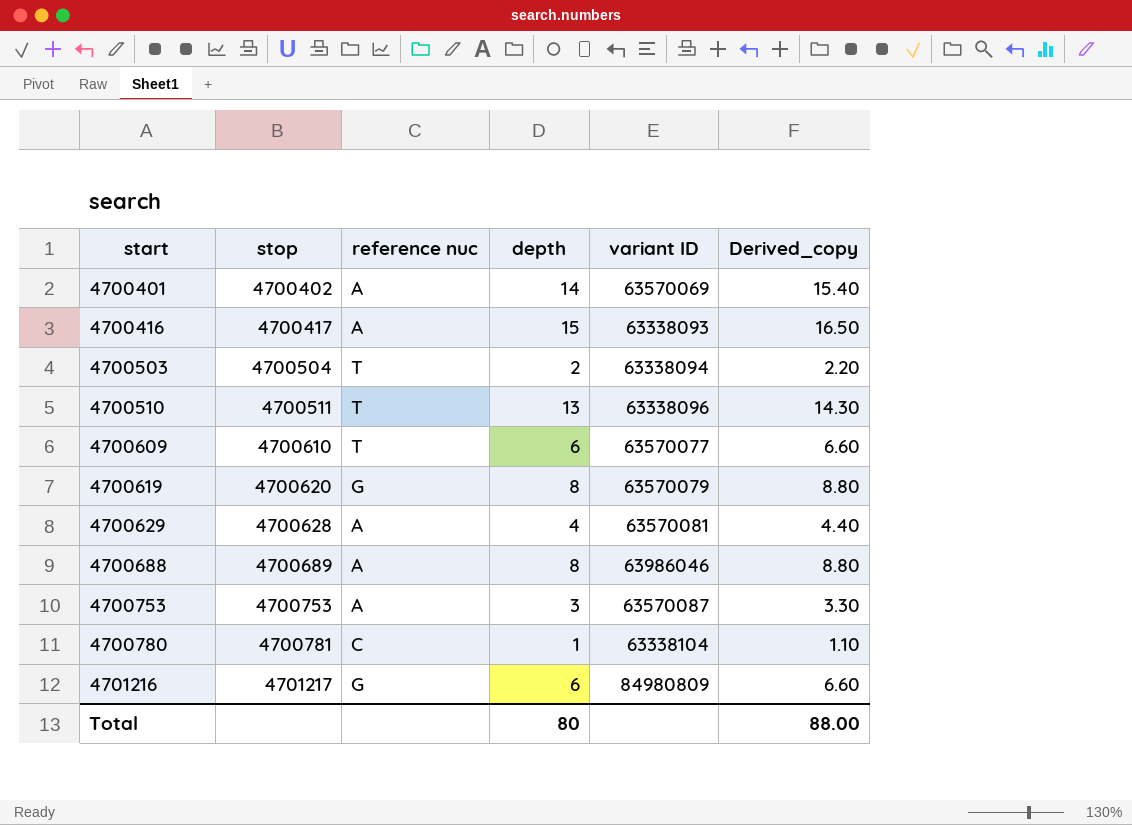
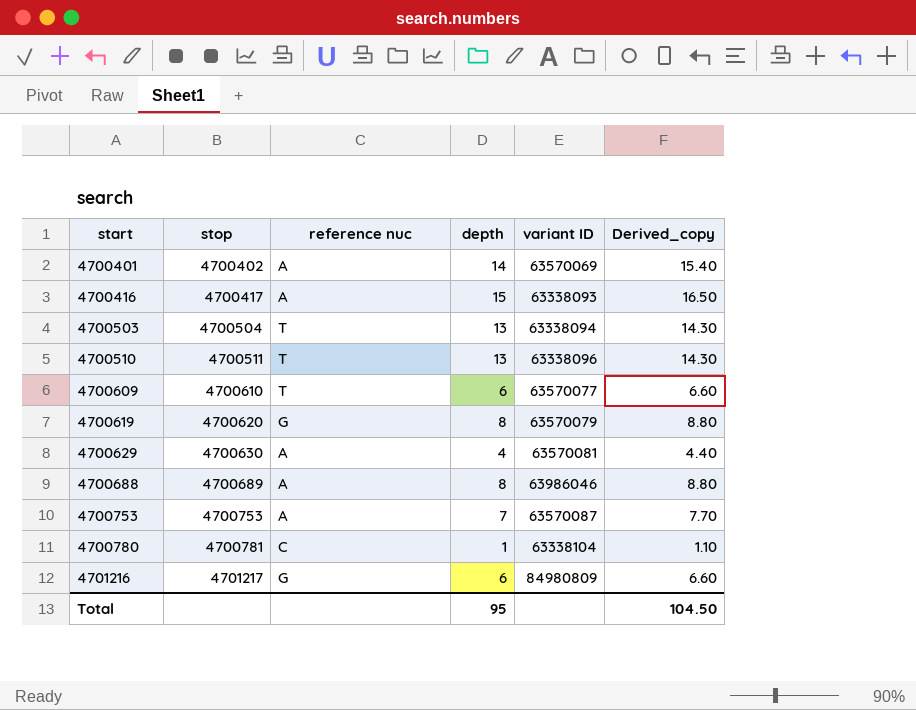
4700503 | depth: 2 -> 13
4700503 | Derived_copy: 2.20 -> 14.30
4700629 | stop: 4700628 -> 4700630
4700753 | depth: 3 -> 7
4700753 | Derived_copy: 3.30 -> 7.70
Total | depth: 80 -> 95
Total | Derived_copy: 88.00 -> 104.50

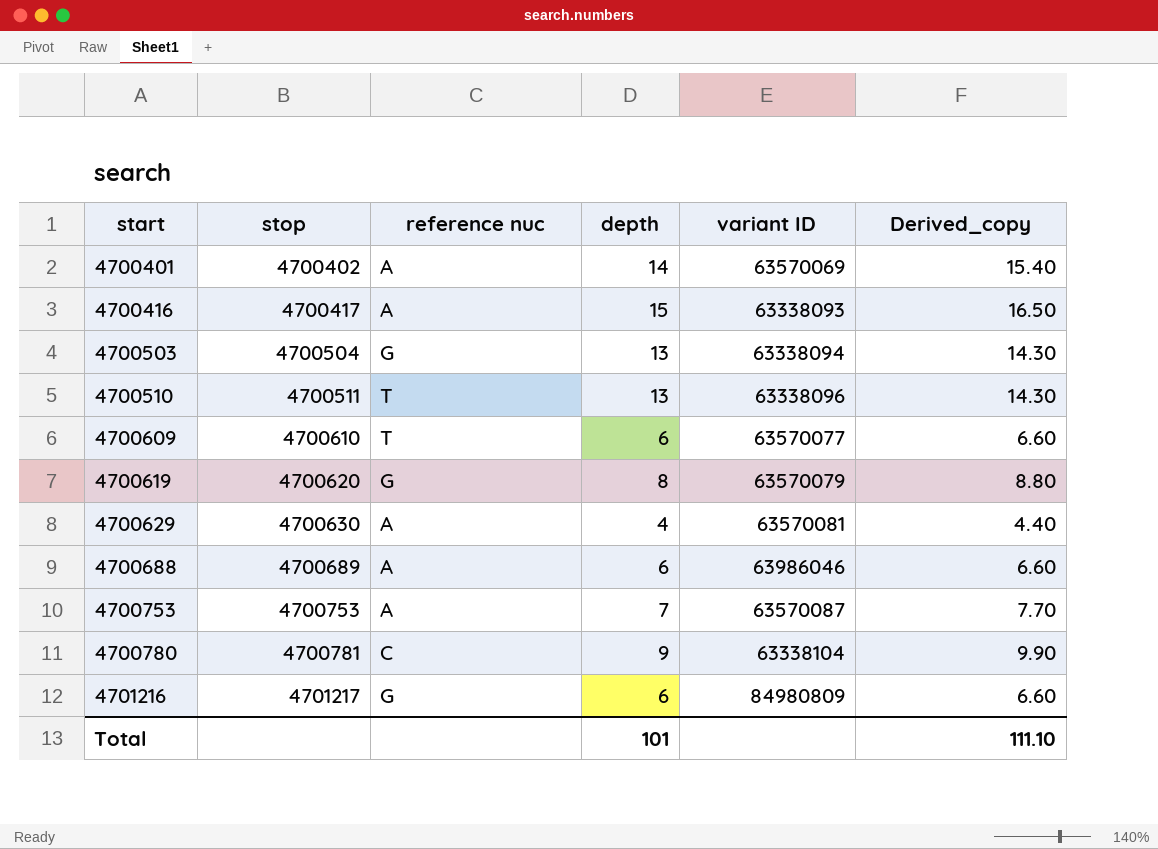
4700503 | reference nuc: T -> G
4700688 | depth: 8 -> 6
4700688 | Derived_copy: 8.80 -> 6.60
4700780 | depth: 1 -> 9
4700780 | Derived_copy: 1.10 -> 9.90
Total | depth: 95 -> 101
Total | Derived_copy: 104.50 -> 111.10

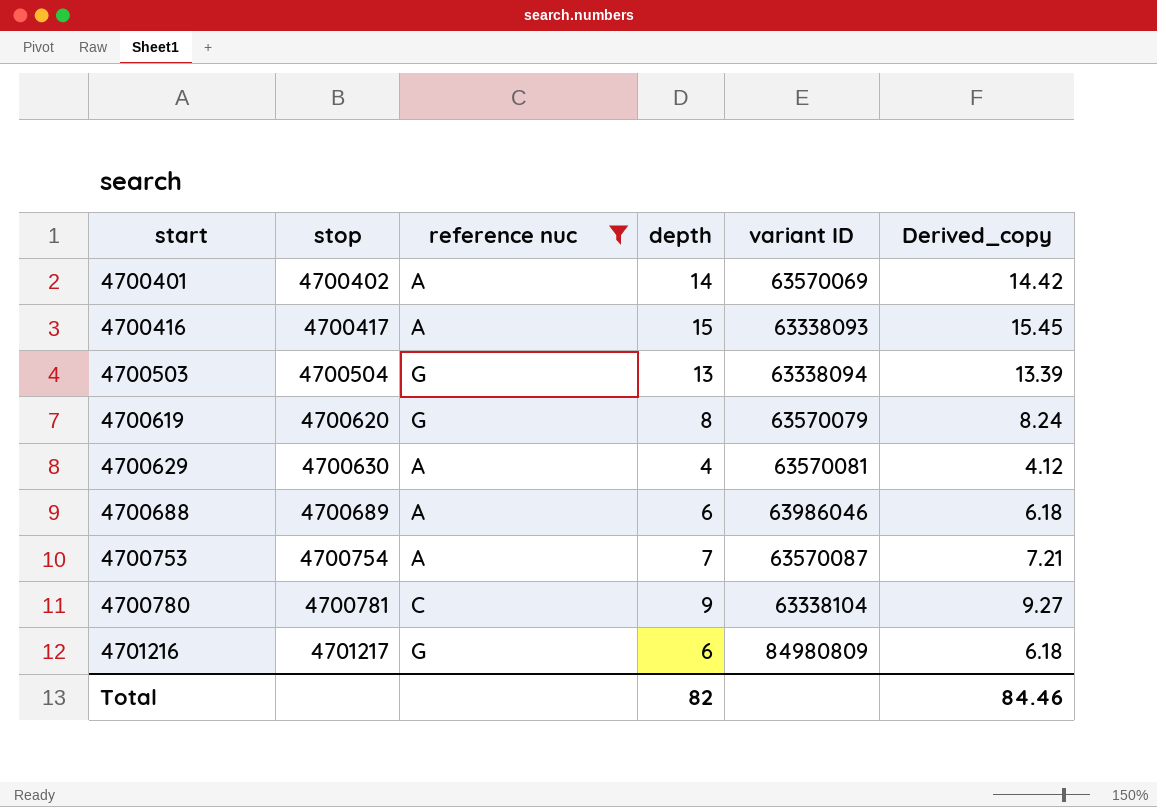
filter: none -> reference nuc != T
column Derived_copy | formula: [depth] * 1.1 -> [depth] * 1.03
4700753 | stop: 4700753 -> 4700754
Total | depth: 101 -> 82
Total | Derived_copy: 111.10 -> 84.46

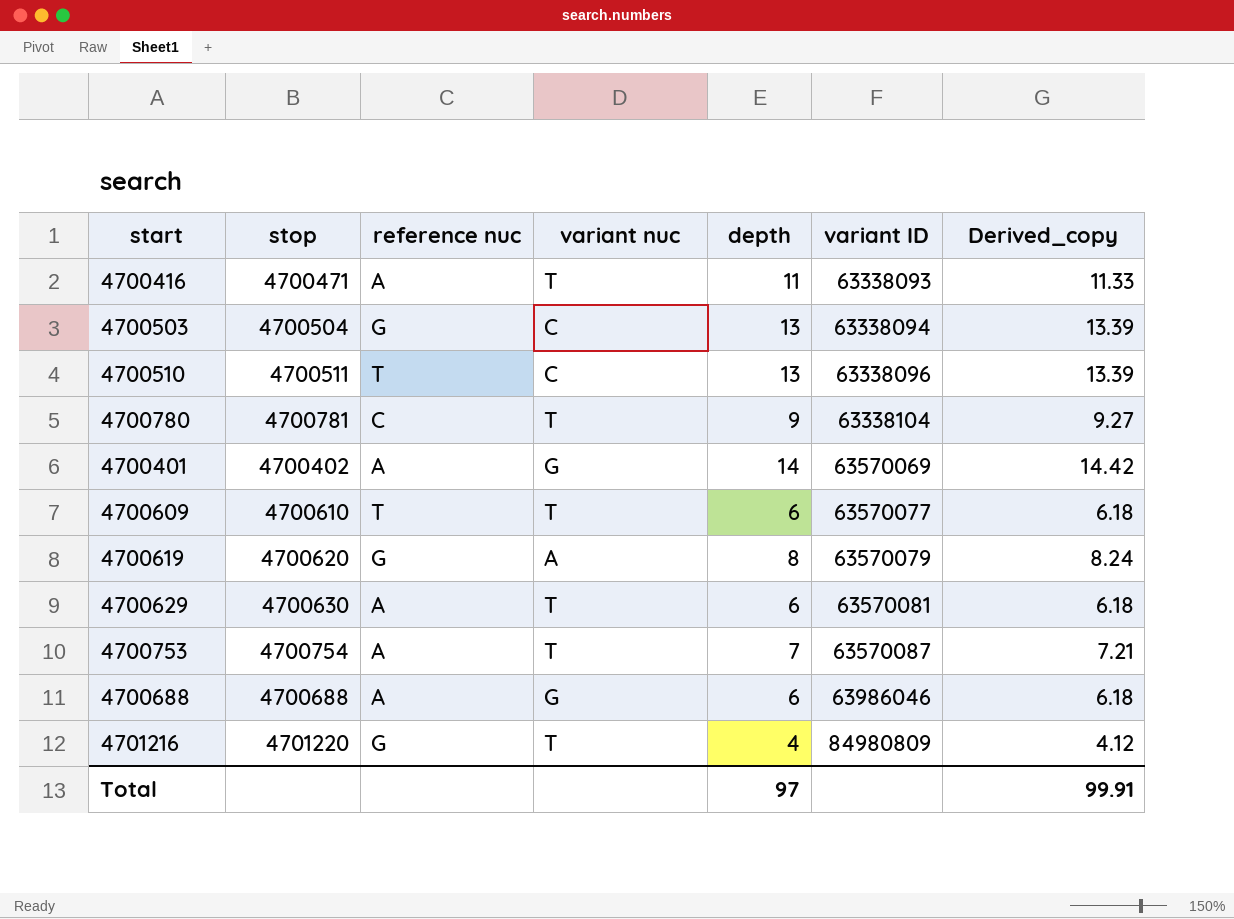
filter: reference nuc != T -> none
row order: start ascending -> variant ID ascending
column variant nuc | position: none -> 4
4700416 | stop: 4700417 -> 4700471
4700416 | depth: 15 -> 11
4700416 | Derived_copy: 15.45 -> 11.33
4700629 | depth: 4 -> 6
4700629 | Derived_copy: 4.12 -> 6.18
4700688 | stop: 4700689 -> 4700688
4701216 | stop: 4701217 -> 4701220
4701216 | depth: 6 -> 4
4701216 | Derived_copy: 6.18 -> 4.12
Total | depth: 82 -> 97
Total | Derived_copy: 84.46 -> 99.91

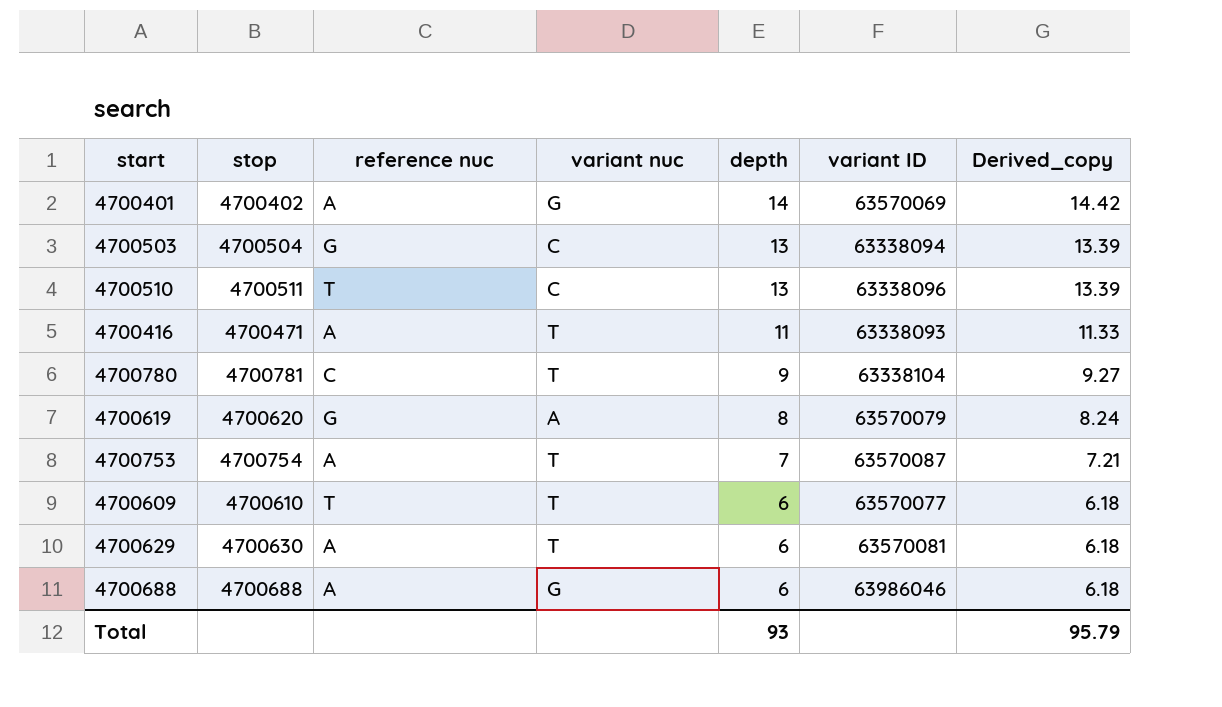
row order: variant ID ascending -> depth descending
row 4701216: 4701220 | G | T | 4 | 84980809 | 4.12 -> none
Total | depth: 97 -> 93
Total | Derived_copy: 99.91 -> 95.79

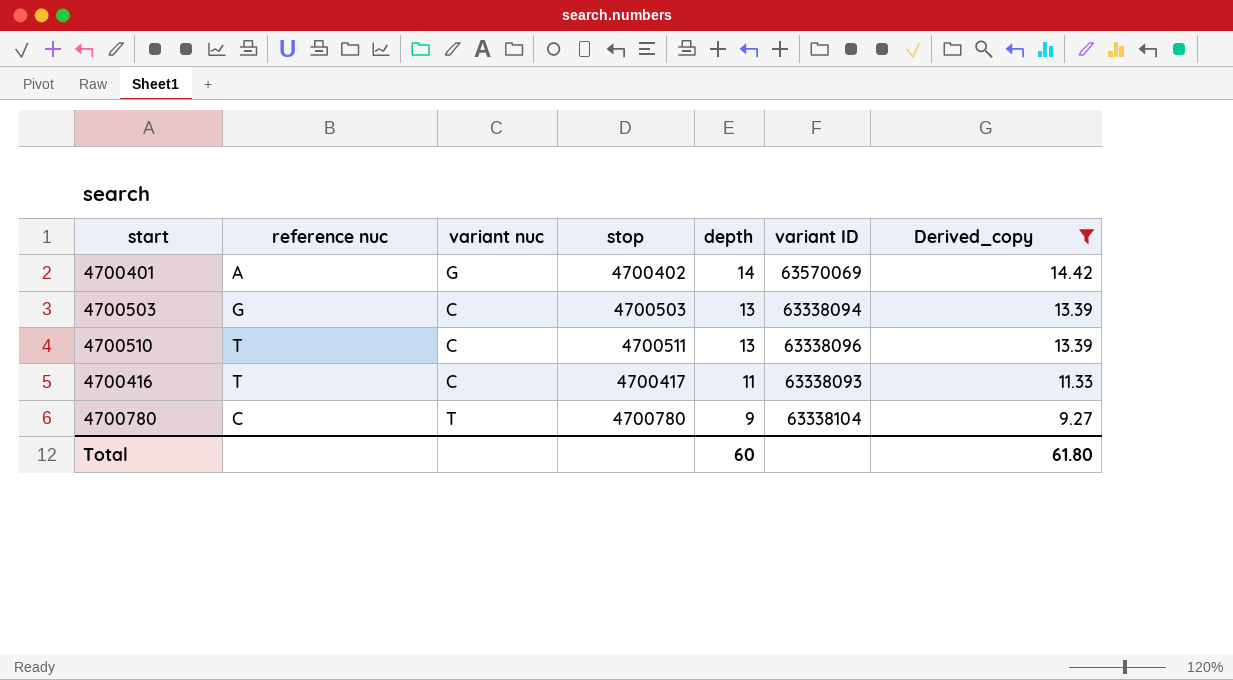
filter: none -> Derived_copy >= 9.27
column stop | position: 2 -> 4
4700503 | stop: 4700504 -> 4700503
4700416 | reference nuc: A -> T
4700416 | variant nuc: T -> C
4700416 | stop: 4700471 -> 4700417
4700780 | stop: 4700781 -> 4700780
Total | depth: 93 -> 60
Total | Derived_copy: 95.79 -> 61.80

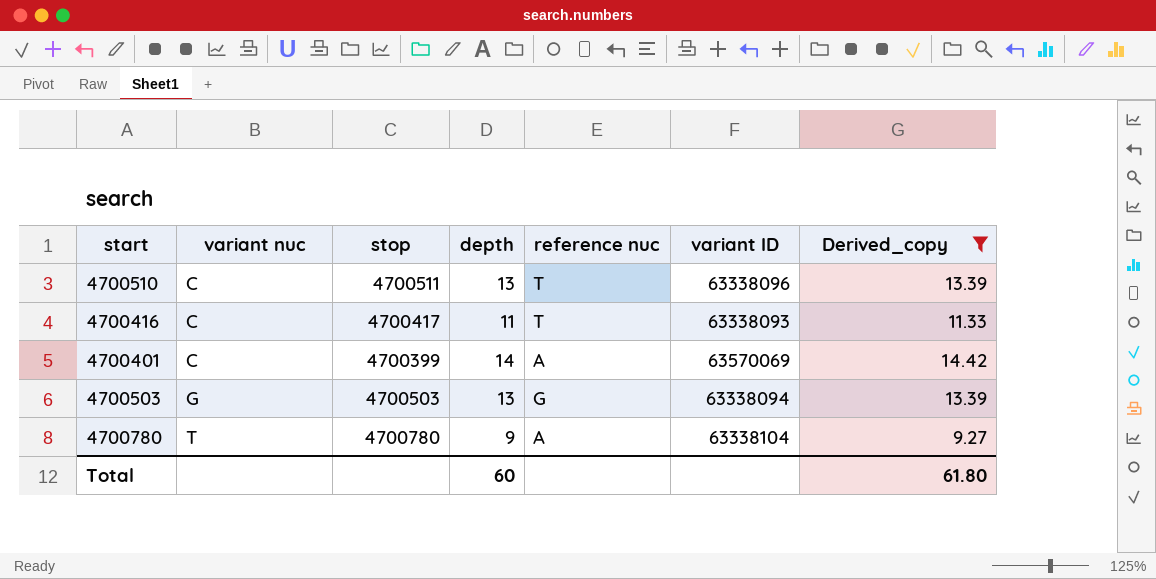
row order: depth descending -> variant nuc ascending
column reference nuc | position: 2 -> 5
4700401 | variant nuc: G -> C
4700401 | stop: 4700402 -> 4700399
4700503 | variant nuc: C -> G
4700780 | reference nuc: C -> A

